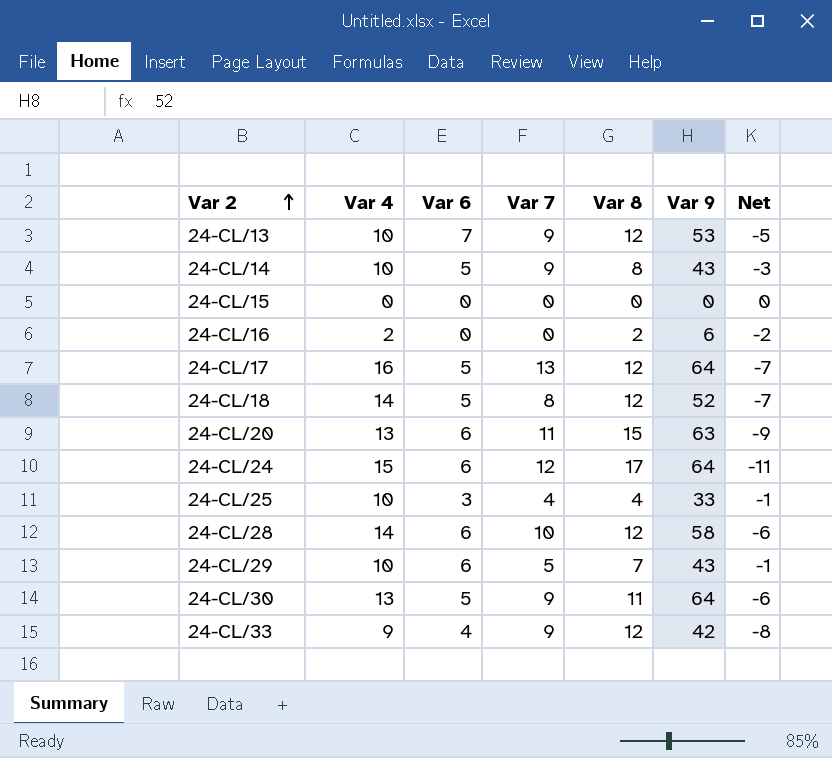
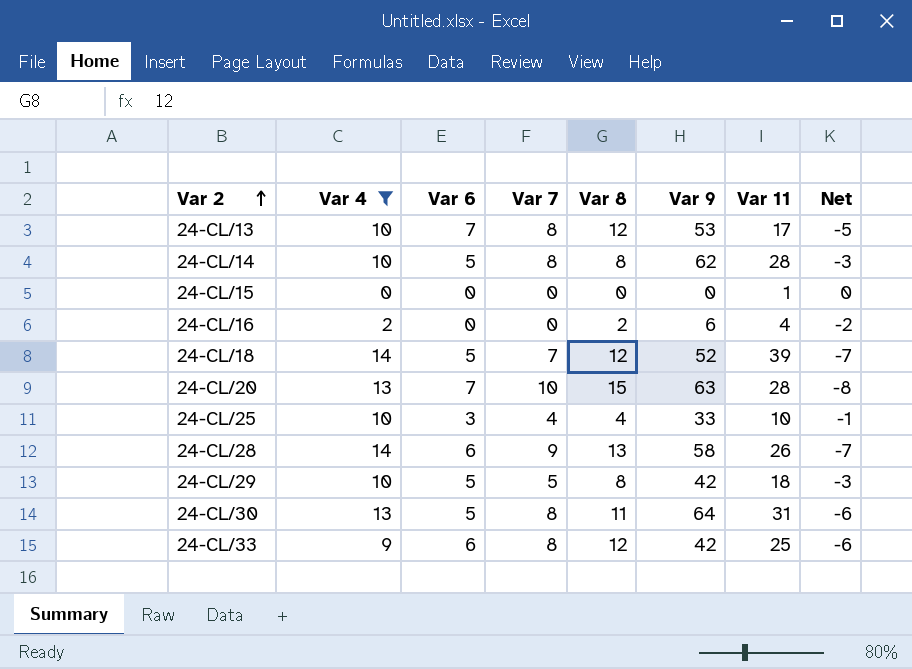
filter: none -> Var 4 <= 14
column Var 11 | position: none -> 7
24-CL/13 | Var 7: 9 -> 8
24-CL/14 | Var 7: 9 -> 8
24-CL/14 | Var 9: 43 -> 62
24-CL/18 | Var 7: 8 -> 7
24-CL/20 | Var 6: 6 -> 7
24-CL/20 | Var 7: 11 -> 10
24-CL/20 | Net: -9 -> -8
24-CL/28 | Var 7: 10 -> 9
24-CL/28 | Var 8: 12 -> 13
24-CL/28 | Net: -6 -> -7
24-CL/29 | Var 6: 6 -> 5
24-CL/29 | Var 8: 7 -> 8
24-CL/29 | Var 9: 43 -> 42
24-CL/29 | Net: -1 -> -3
24-CL/30 | Var 7: 9 -> 8
24-CL/33 | Var 6: 4 -> 6
24-CL/33 | Var 7: 9 -> 8
24-CL/33 | Net: -8 -> -6

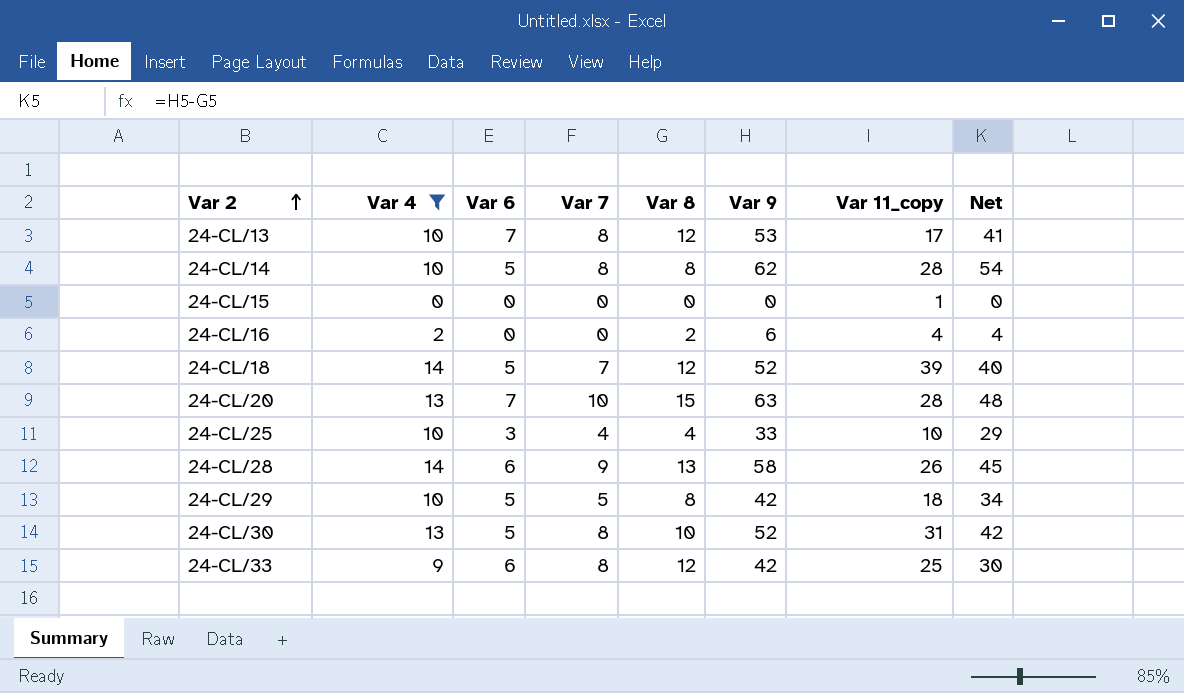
column name: Var 11 -> Var 11_copy
column Net | formula: [Var 6] - [Var 8] -> [Var 9] - [Var 8]
24-CL/30 | Var 8: 11 -> 10
24-CL/30 | Var 9: 64 -> 52

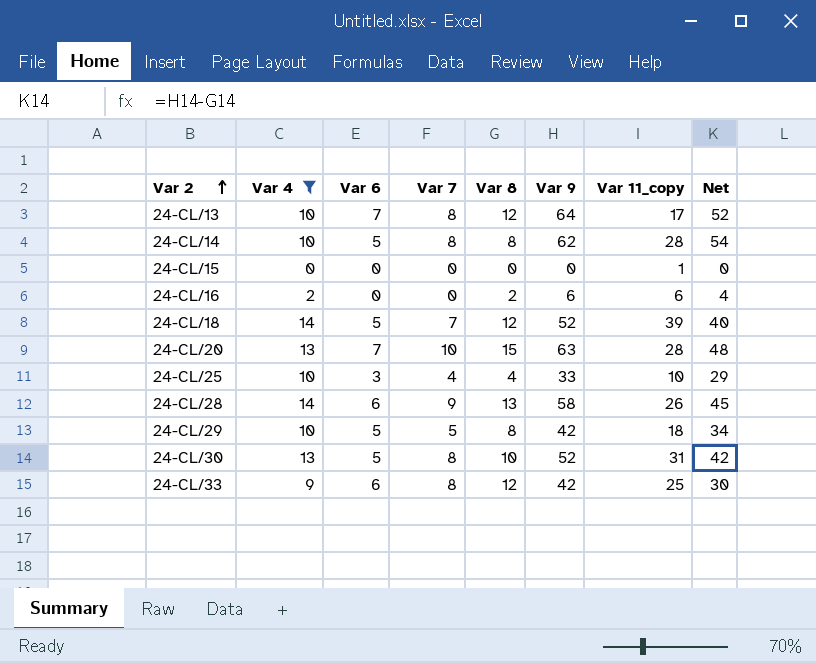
24-CL/13 | Var 9: 53 -> 64
24-CL/13 | Net: 41 -> 52
24-CL/16 | Var 11_copy: 4 -> 6

